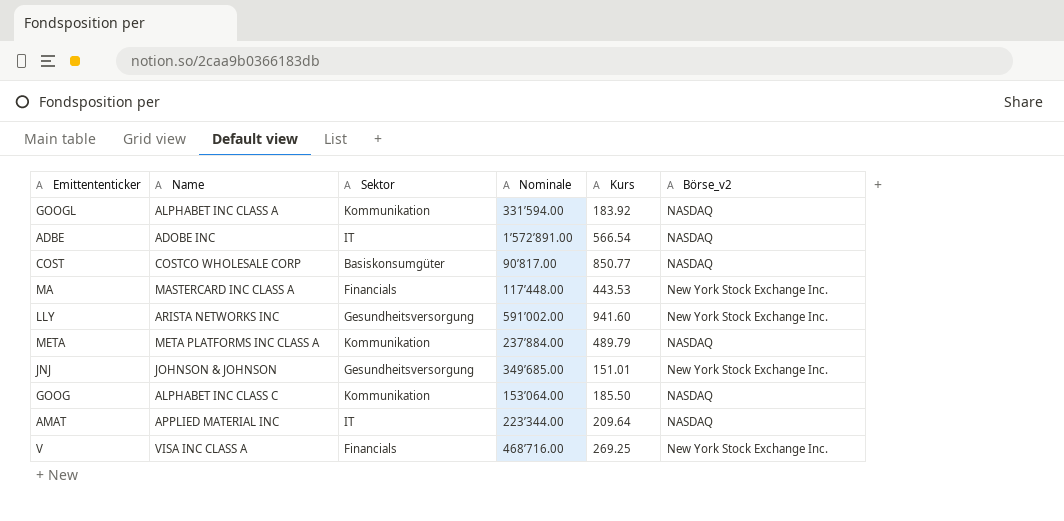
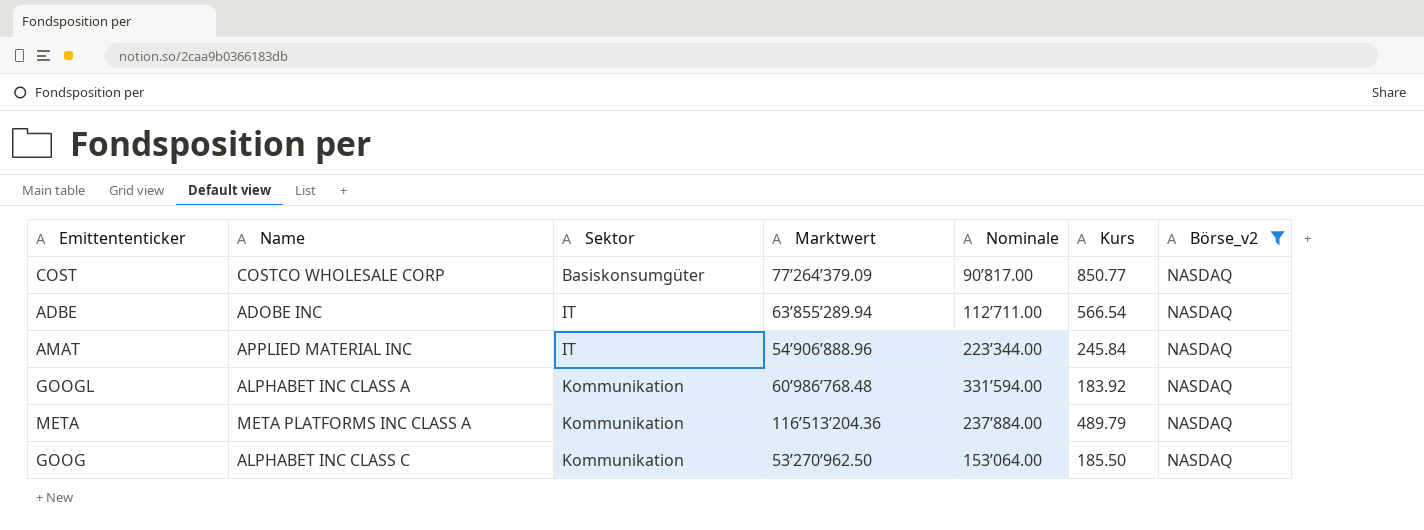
filter: none -> Börse_v2 = NASDAQ
row order: none -> Sektor ascending
column Marktwert | position: none -> 4
ADBE | Nominale: 1’572’891.00 -> 112’711.00
AMAT | Kurs: 209.64 -> 245.84

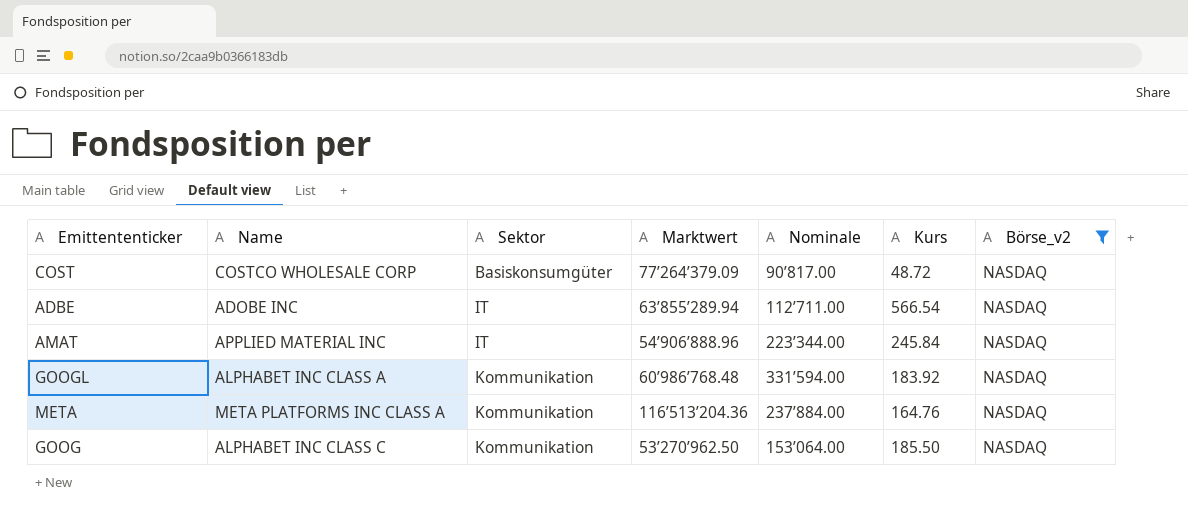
COST | Kurs: 850.77 -> 48.72
META | Kurs: 489.79 -> 164.76

